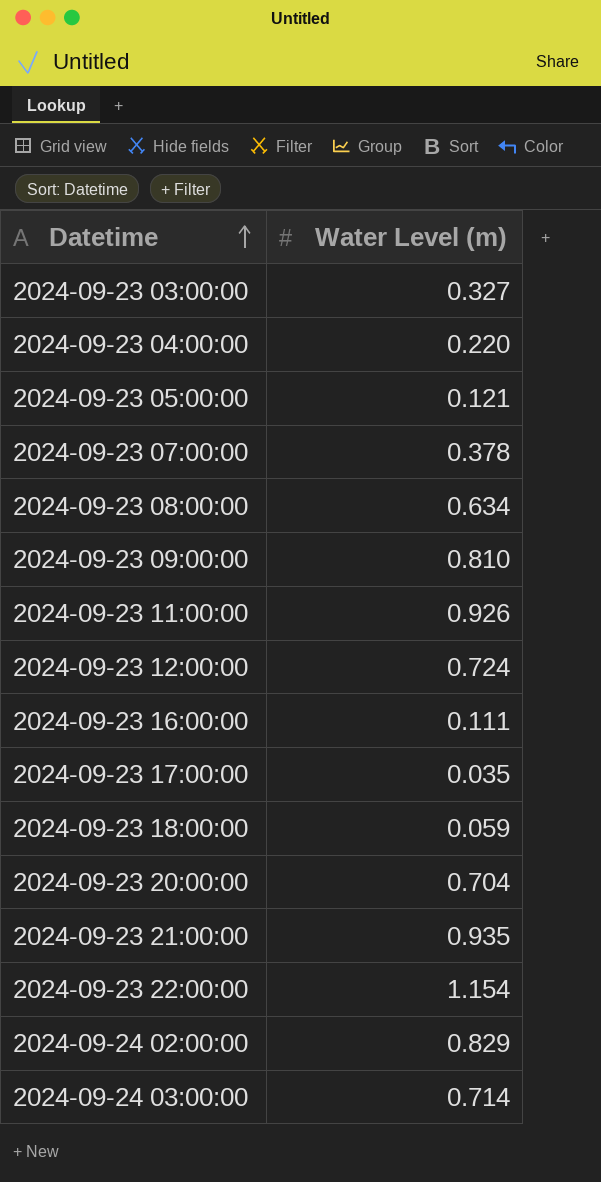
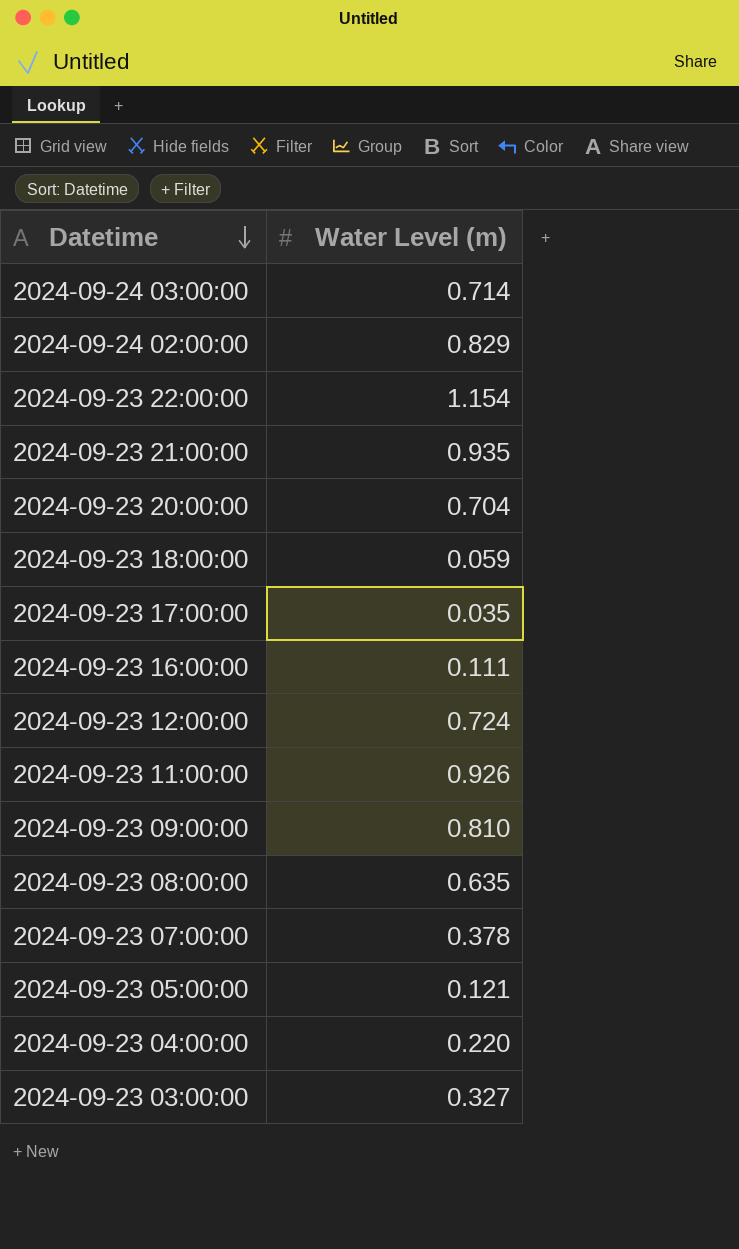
row order: Datetime ascending -> Datetime descending
2024-09-23 08:00:00 | Water Level (m): 0.634 -> 0.635

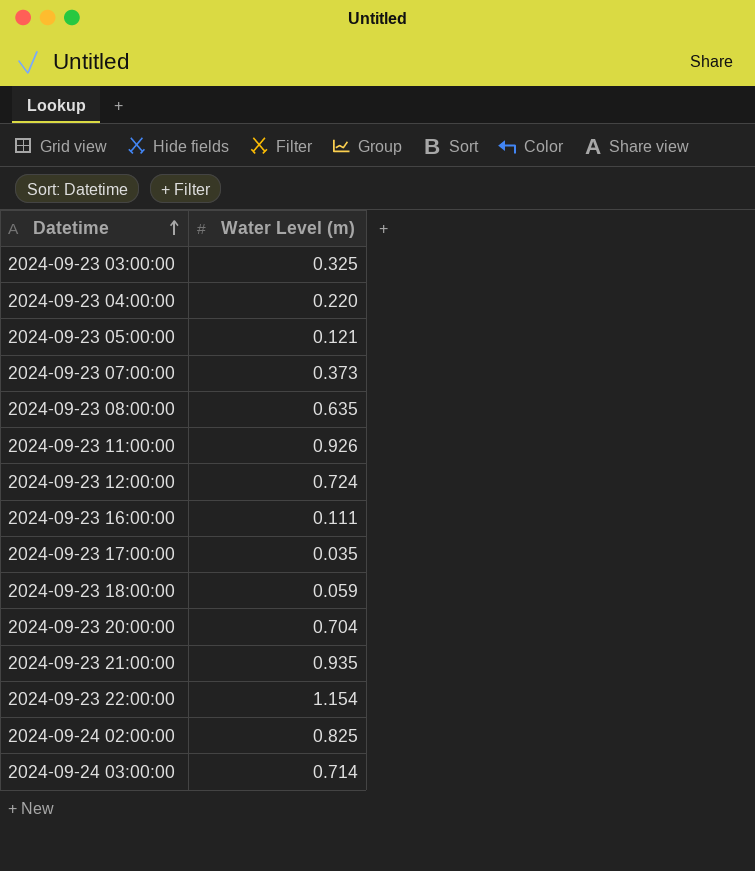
row order: Datetime descending -> Datetime ascending
row 2024-09-23 09:00:00: 0.810 -> none
2024-09-23 03:00:00 | Water Level (m): 0.327 -> 0.325
2024-09-23 07:00:00 | Water Level (m): 0.378 -> 0.373
2024-09-24 02:00:00 | Water Level (m): 0.829 -> 0.825

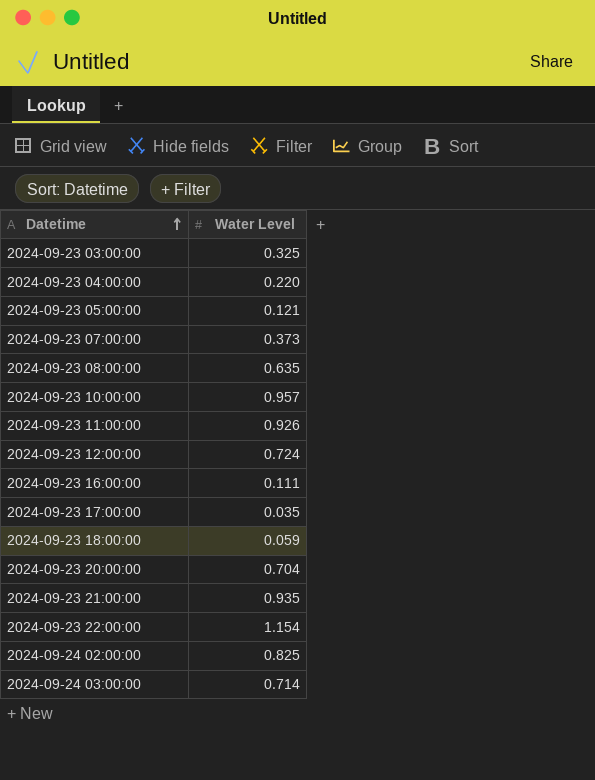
column name: Water Level (m) -> Water Level
row 2024-09-23 10:00:00: none -> 0.957

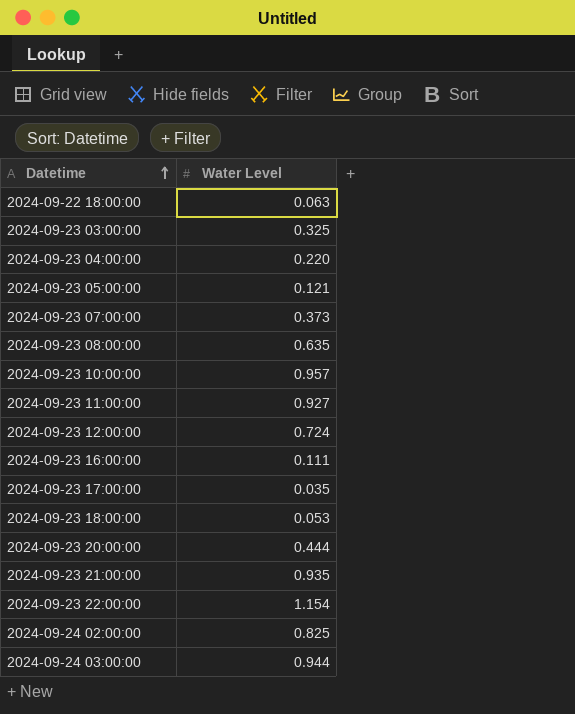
row 2024-09-22 18:00:00: none -> 0.063
2024-09-23 11:00:00 | Water Level: 0.926 -> 0.927
2024-09-23 18:00:00 | Water Level: 0.059 -> 0.053
2024-09-23 20:00:00 | Water Level: 0.704 -> 0.444
2024-09-24 03:00:00 | Water Level: 0.714 -> 0.944

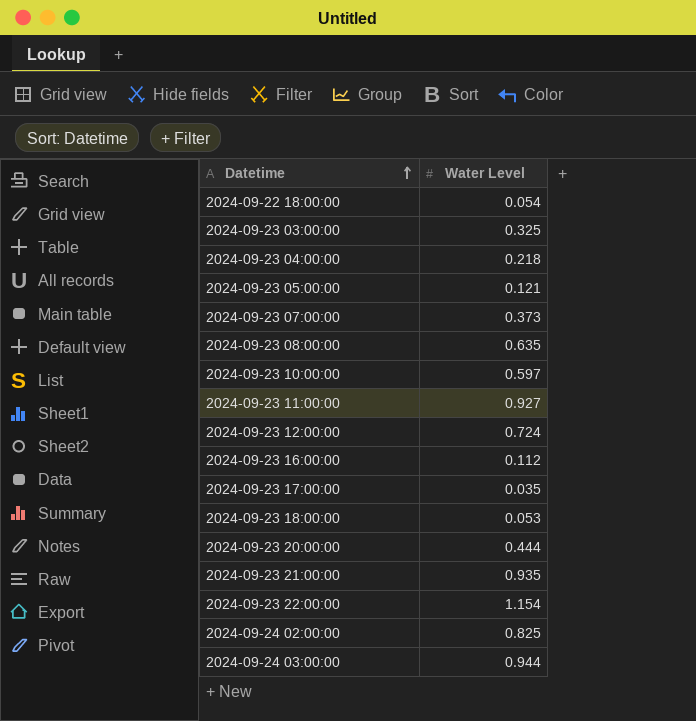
2024-09-22 18:00:00 | Water Level: 0.063 -> 0.054
2024-09-23 04:00:00 | Water Level: 0.220 -> 0.218
2024-09-23 10:00:00 | Water Level: 0.957 -> 0.597
2024-09-23 16:00:00 | Water Level: 0.111 -> 0.112

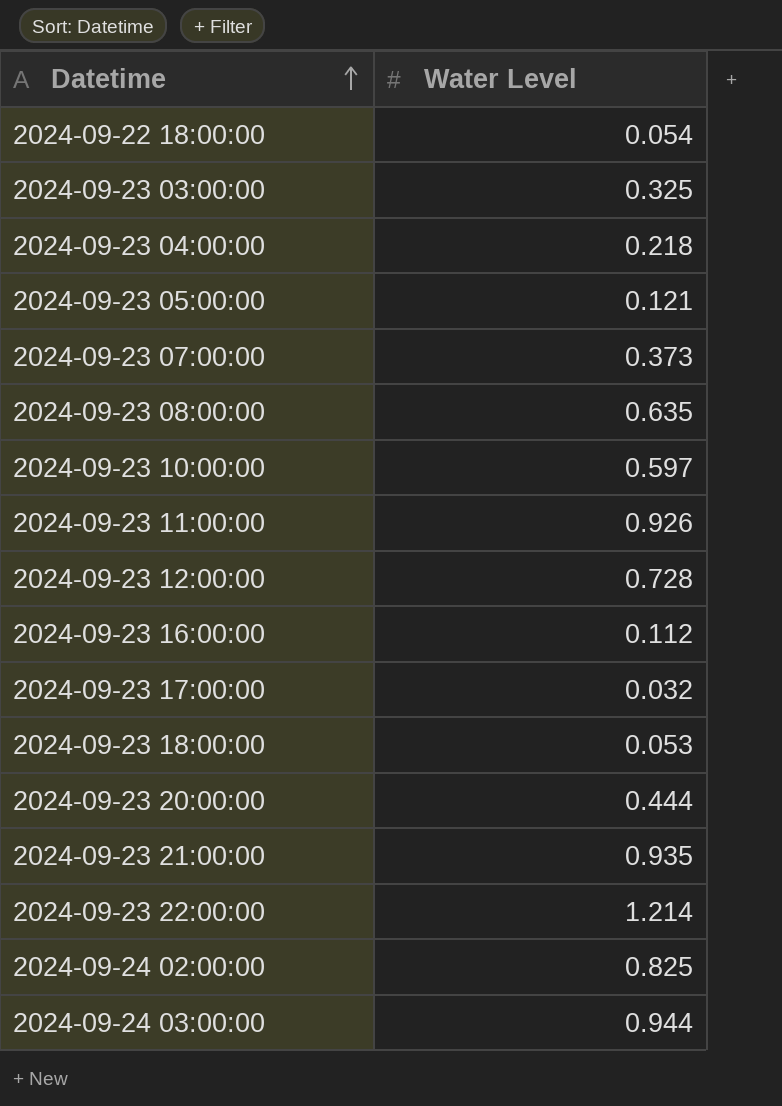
2024-09-23 11:00:00 | Water Level: 0.927 -> 0.926
2024-09-23 12:00:00 | Water Level: 0.724 -> 0.728
2024-09-23 17:00:00 | Water Level: 0.035 -> 0.032
2024-09-23 22:00:00 | Water Level: 1.154 -> 1.214

